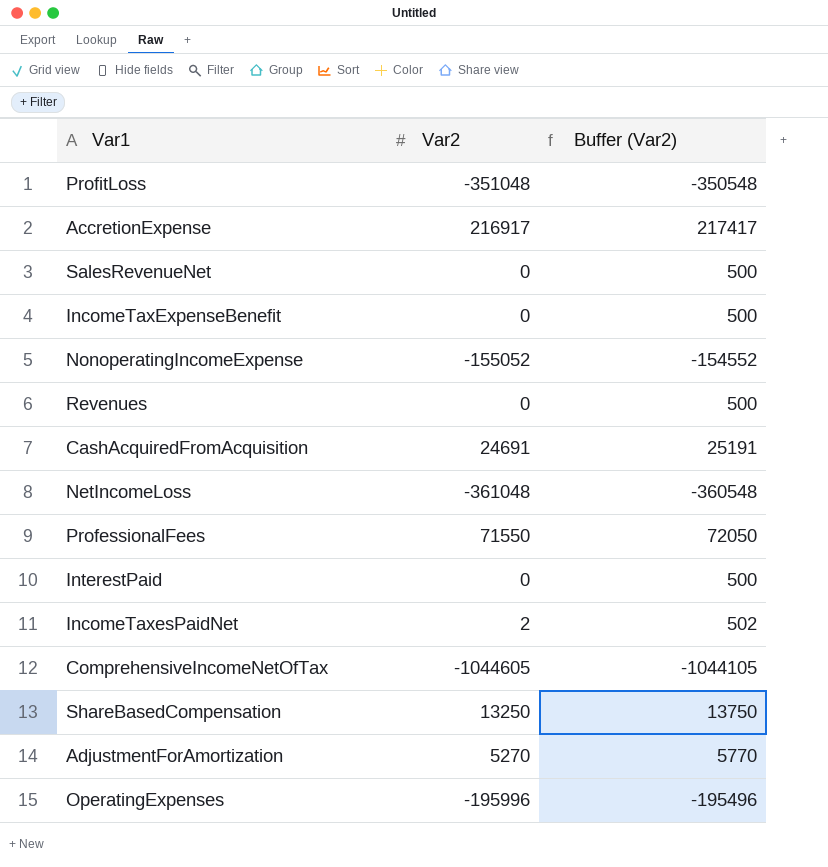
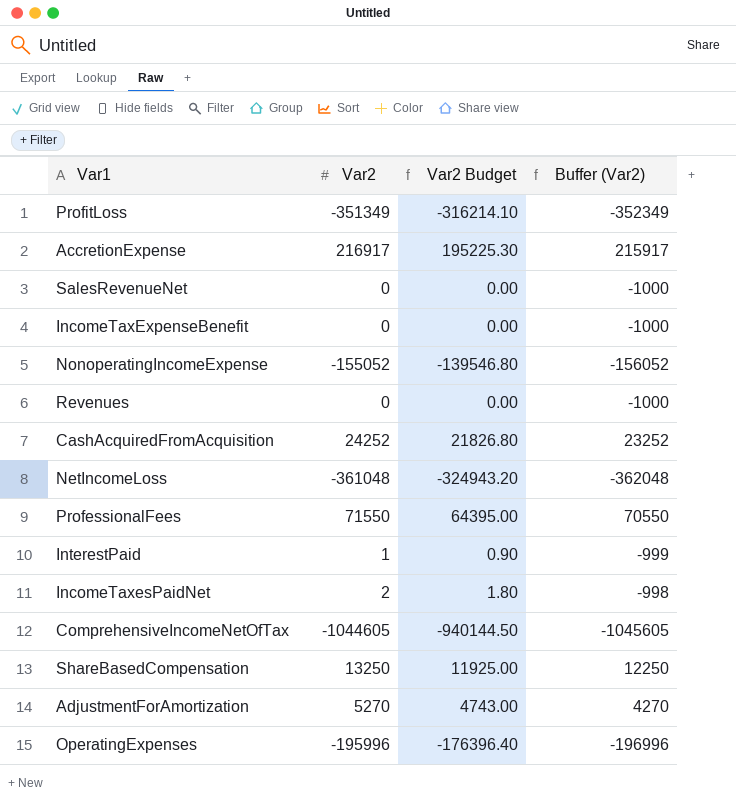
column Var2 Budget | formula: none -> [Var2] * 0.9
column Buffer (Var2) | formula: [Var2] + 500 -> [Var2] - 1000
ProfitLoss | Var2: -351048 -> -351349
CashAcquiredFromAcquisition | Var2: 24691 -> 24252
InterestPaid | Var2: 0 -> 1

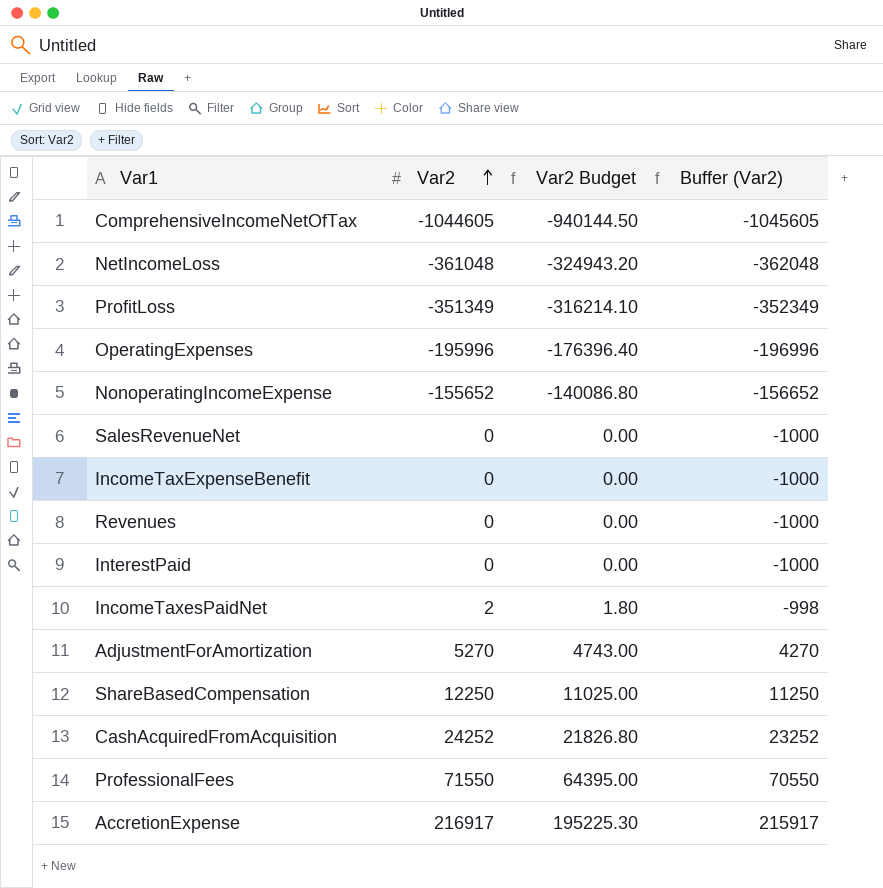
row order: none -> Var2 ascending
NonoperatingIncomeExpense | Var2: -155052 -> -155652
NonoperatingIncomeExpense | Var2 Budget: -139546.80 -> -140086.80
NonoperatingIncomeExpense | Buffer (Var2): -156052 -> -156652
InterestPaid | Var2: 1 -> 0
InterestPaid | Var2 Budget: 0.90 -> 0.00
InterestPaid | Buffer (Var2): -999 -> -1000
ShareBasedCompensation | Var2: 13250 -> 12250
ShareBasedCompensation | Var2 Budget: 11925.00 -> 11025.00
ShareBasedCompensation | Buffer (Var2): 12250 -> 11250

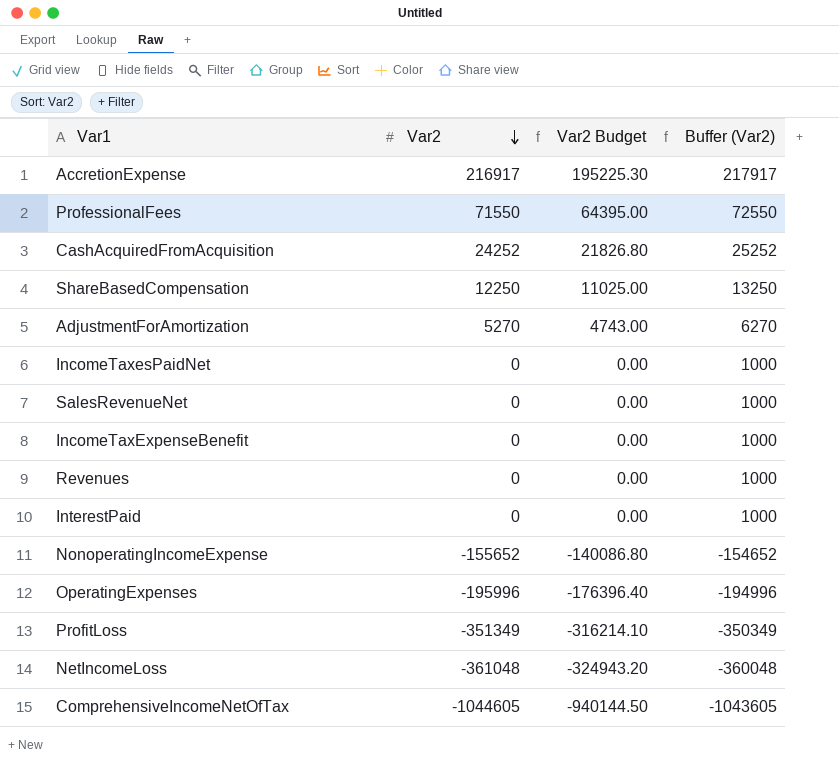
row order: Var2 ascending -> Var2 descending
column Buffer (Var2) | formula: [Var2] - 1000 -> [Var2] + 1000
IncomeTaxesPaidNet | Var2: 2 -> 0
IncomeTaxesPaidNet | Var2 Budget: 1.80 -> 0.00

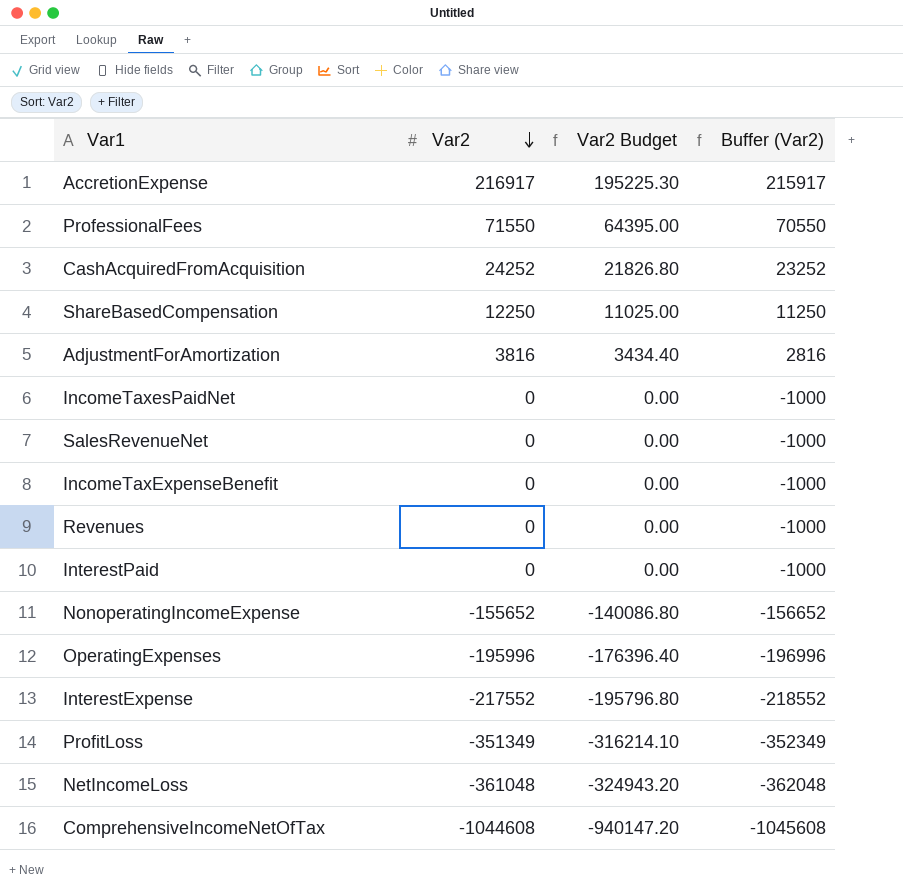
column Buffer (Var2) | formula: [Var2] + 1000 -> [Var2] - 1000
AdjustmentForAmortization | Var2: 5270 -> 3816
AdjustmentForAmortization | Var2 Budget: 4743.00 -> 3434.40
row InterestExpense: none -> -217552 | -195796.80 | -218552
ComprehensiveIncomeNetOfTax | Var2: -1044605 -> -1044608
ComprehensiveIncomeNetOfTax | Var2 Budget: -940144.50 -> -940147.20

